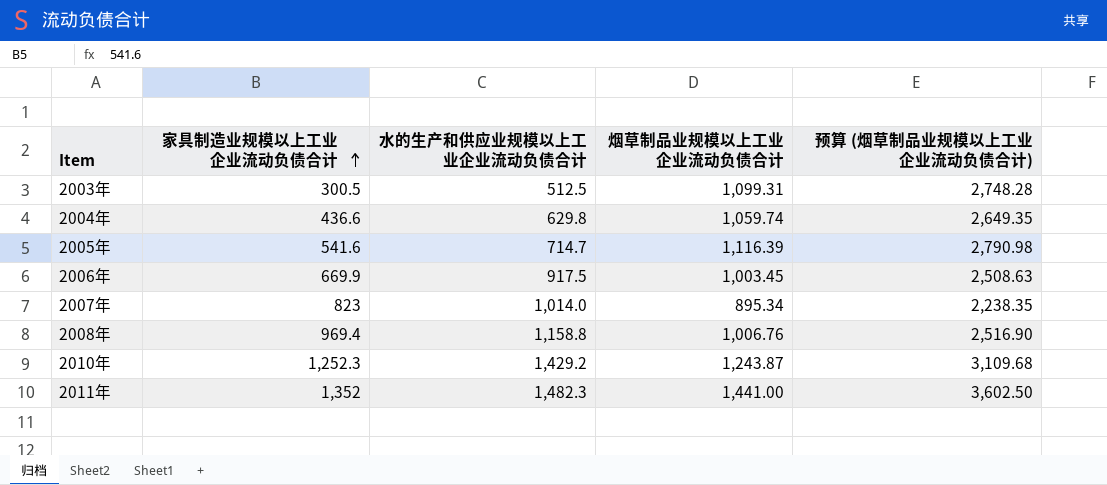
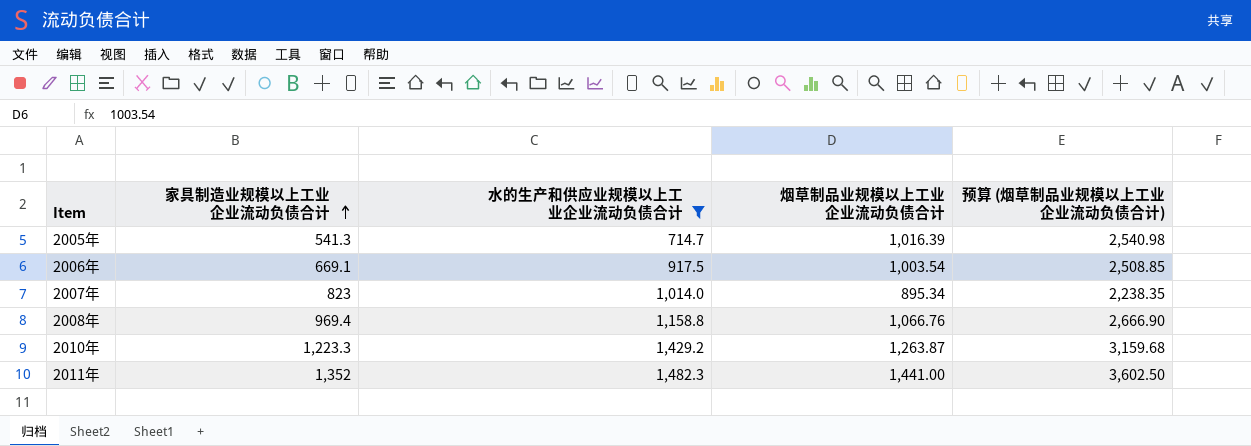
filter: none -> 水的生产和供应业规模以上工业企业流动负债合计 >= 714.7
2005年 | 家具制造业规模以上工业企业流动负债合计: 541.6 -> 541.3
2005年 | 烟草制品业规模以上工业企业流动负债合计: 1,116.39 -> 1,016.39
2005年 | 预算 (烟草制品业规模以上工业企业流动负债合计): 2,790.98 -> 2,540.98
2006年 | 家具制造业规模以上工业企业流动负债合计: 669.9 -> 669.1
2006年 | 烟草制品业规模以上工业企业流动负债合计: 1,003.45 -> 1,003.54
2006年 | 预算 (烟草制品业规模以上工业企业流动负债合计): 2,508.63 -> 2,508.85
2008年 | 烟草制品业规模以上工业企业流动负债合计: 1,006.76 -> 1,066.76
2008年 | 预算 (烟草制品业规模以上工业企业流动负债合计): 2,516.90 -> 2,666.90
2010年 | 家具制造业规模以上工业企业流动负债合计: 1,252.3 -> 1,223.3
2010年 | 烟草制品业规模以上工业企业流动负债合计: 1,243.87 -> 1,263.87
2010年 | 预算 (烟草制品业规模以上工业企业流动负债合计): 3,109.68 -> 3,159.68

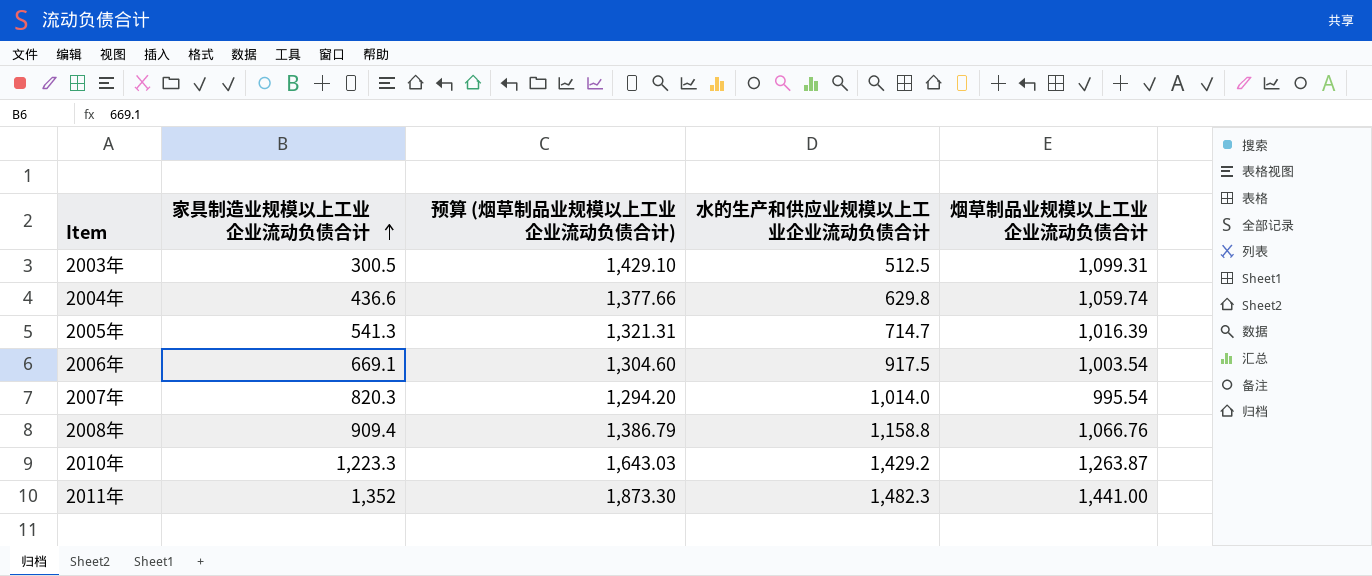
filter: 水的生产和供应业规模以上工业企业流动负债合计 >= 714.7 -> none
column 预算 (烟草制品业规模以上工业企业流动负债合计) | formula: [烟草制品业规模以上工业企业流动负债合计] * 2.5 -> [烟草制品业规模以上工业企业流动负债合计] * 1.3
column 预算 (烟草制品业规模以上工业企业流动负债合计) | position: 5 -> 3
2007年 | 家具制造业规模以上工业企业流动负债合计: 823 -> 820.3
2007年 | 烟草制品业规模以上工业企业流动负债合计: 895.34 -> 995.54
2008年 | 家具制造业规模以上工业企业流动负债合计: 969.4 -> 909.4

